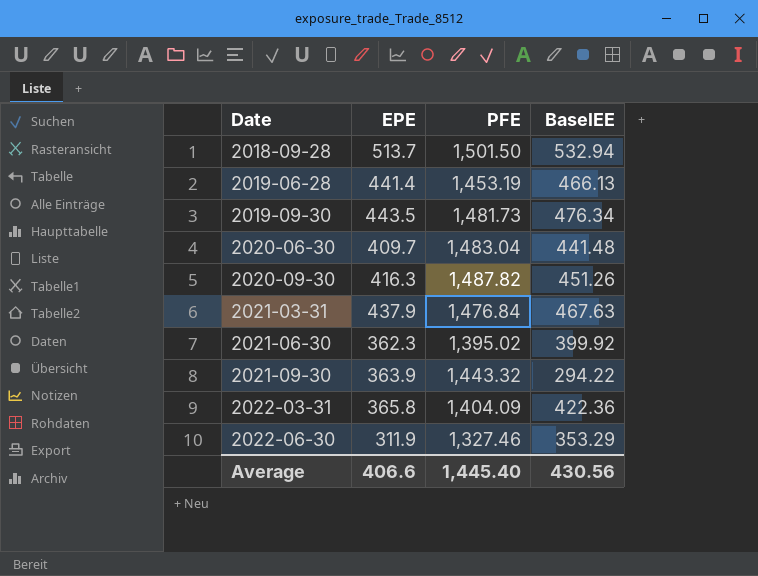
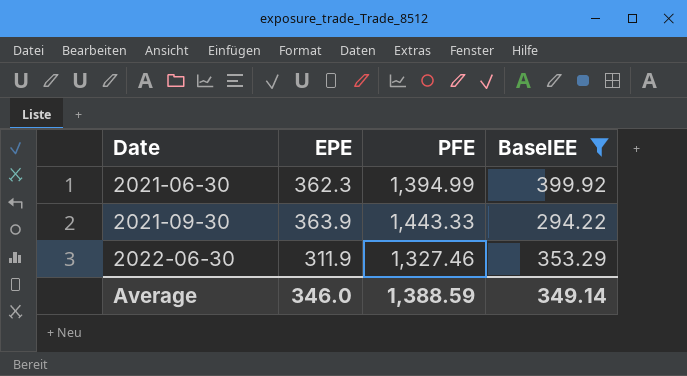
filter: none -> BaselEE <= 399.92
2021-06-30 | PFE: 1,395.02 -> 1,394.99
2021-09-30 | PFE: 1,443.32 -> 1,443.33
Average | EPE: 406.6 -> 346.0
Average | PFE: 1,445.40 -> 1,388.59
Average | BaselEE: 430.56 -> 349.14

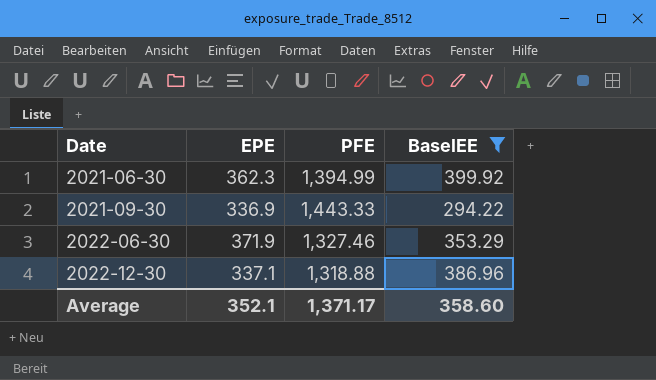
2021-09-30 | EPE: 363.9 -> 336.9
2022-06-30 | EPE: 311.9 -> 371.9
row 2022-12-30: none -> 337.1 | 1,318.88 | 386.96
Average | EPE: 346.0 -> 352.1
Average | PFE: 1,388.59 -> 1,371.17
Average | BaselEE: 349.14 -> 358.60

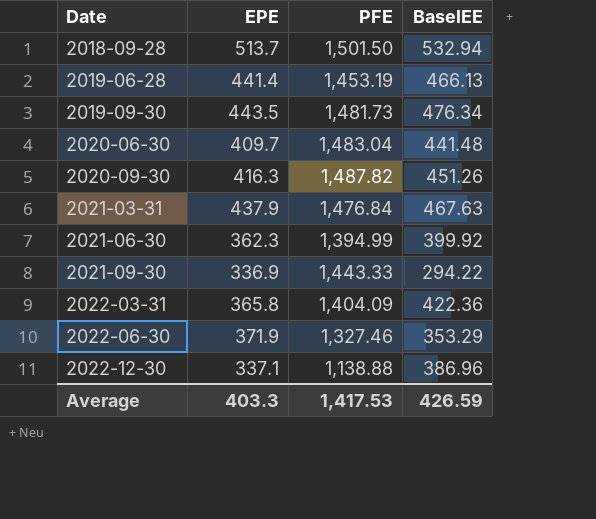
filter: BaselEE <= 399.92 -> none
2022-12-30 | PFE: 1,318.88 -> 1,138.88
Average | EPE: 352.1 -> 403.3
Average | PFE: 1,371.17 -> 1,417.53
Average | BaselEE: 358.60 -> 426.59

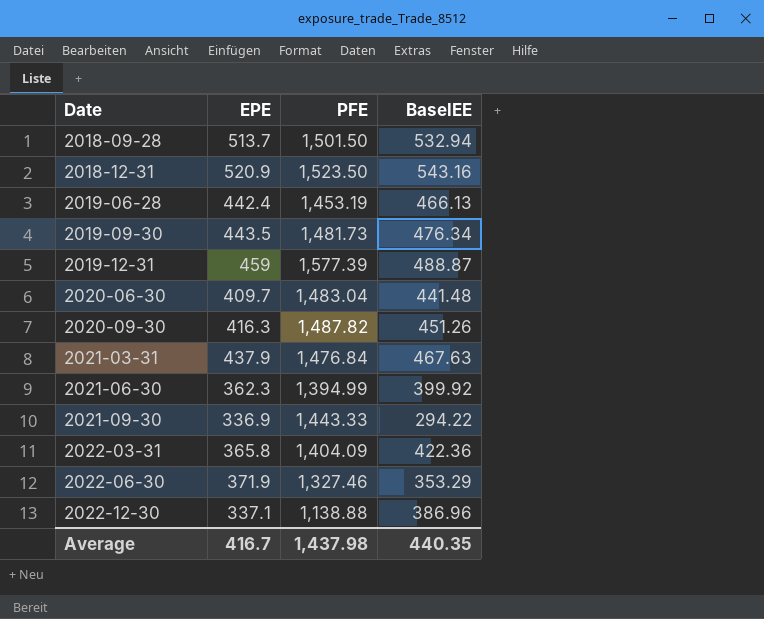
row 2018-12-31: none -> 520.9 | 1,523.50 | 543.16
2019-06-28 | EPE: 441.4 -> 442.4
row 2019-12-31: none -> 459 | 1,577.39 | 488.87
Average | EPE: 403.3 -> 416.7
Average | PFE: 1,417.53 -> 1,437.98
Average | BaselEE: 426.59 -> 440.35

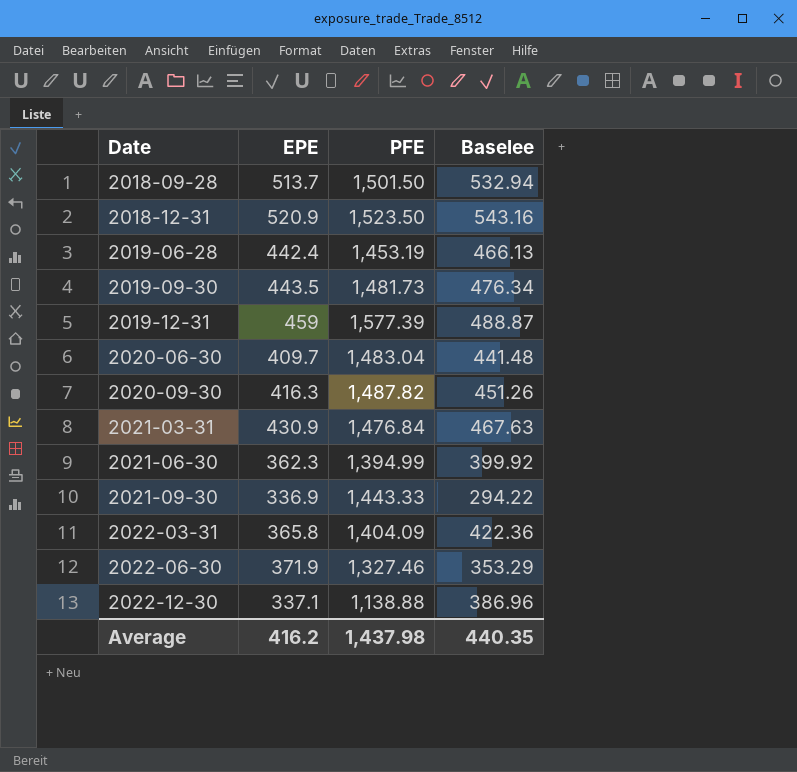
column name: BaselEE -> Baselee
2021-03-31 | EPE: 437.9 -> 430.9
Average | EPE: 416.7 -> 416.2

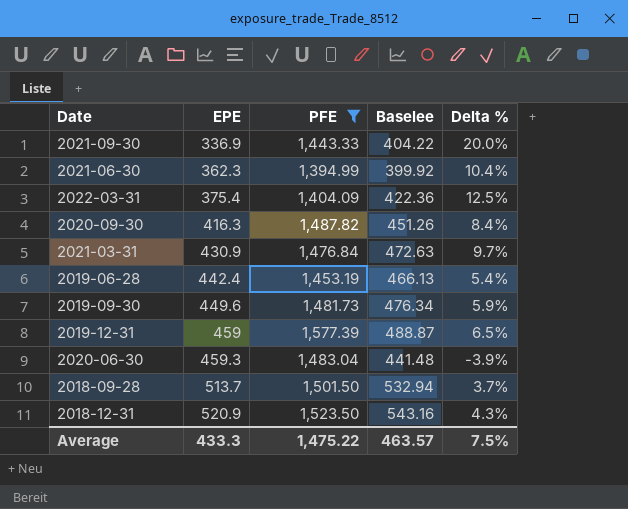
filter: none -> PFE >= 1,394.99
row order: Date ascending -> EPE ascending
column Delta % | formula: none -> ([Baselee] - [EPE]) / [EPE]
2021-09-30 | Baselee: 294.22 -> 404.22
2022-03-31 | EPE: 365.8 -> 375.4
2021-03-31 | Baselee: 467.63 -> 472.63
2019-09-30 | EPE: 443.5 -> 449.6
2020-06-30 | EPE: 409.7 -> 459.3
Average | EPE: 416.2 -> 433.3
Average | PFE: 1,437.98 -> 1,475.22
Average | Baselee: 440.35 -> 463.57

